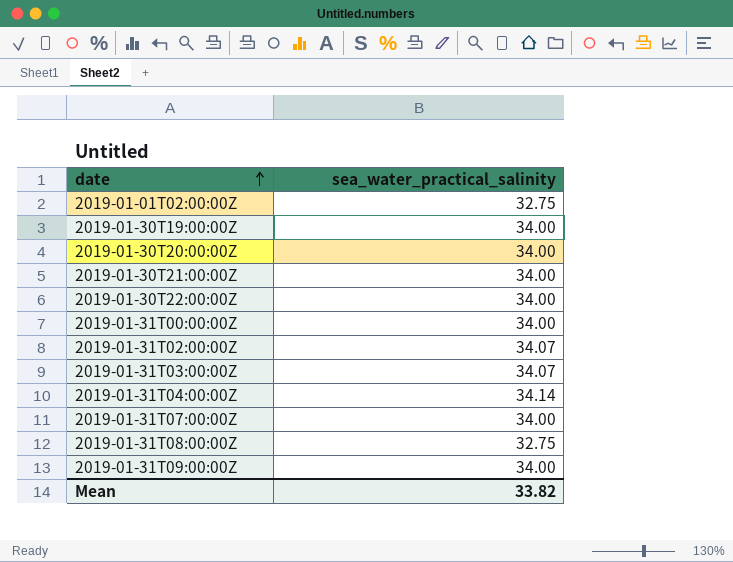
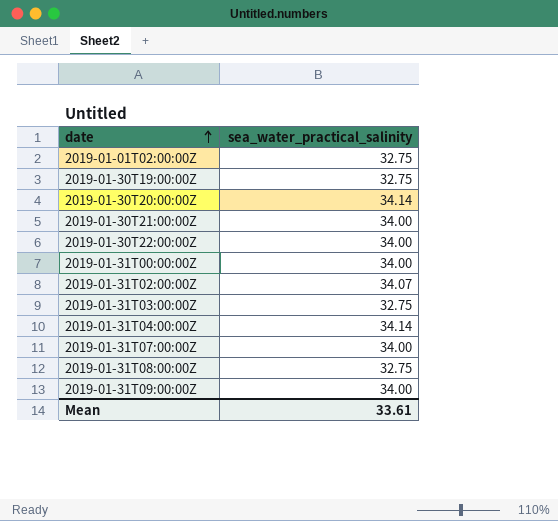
2019-01-30T19:00:00Z | sea_water_practical_salinity: 34.00 -> 32.75
2019-01-30T20:00:00Z | sea_water_practical_salinity: 34.00 -> 34.14
2019-01-31T03:00:00Z | sea_water_practical_salinity: 34.07 -> 32.75
Mean | sea_water_practical_salinity: 33.82 -> 33.61

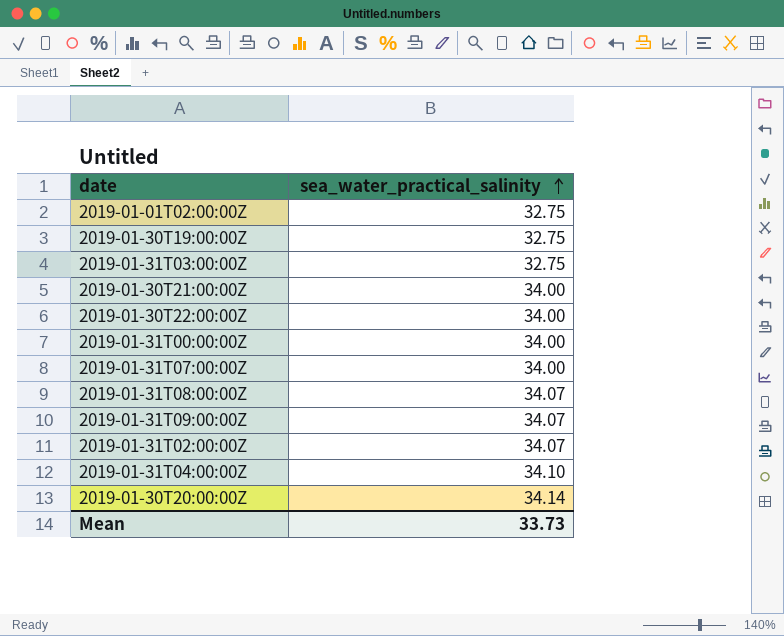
row order: date ascending -> sea_water_practical_salinity ascending
2019-01-31T08:00:00Z | sea_water_practical_salinity: 32.75 -> 34.07
2019-01-31T09:00:00Z | sea_water_practical_salinity: 34.00 -> 34.07
2019-01-31T04:00:00Z | sea_water_practical_salinity: 34.14 -> 34.10
Mean | sea_water_practical_salinity: 33.61 -> 33.73

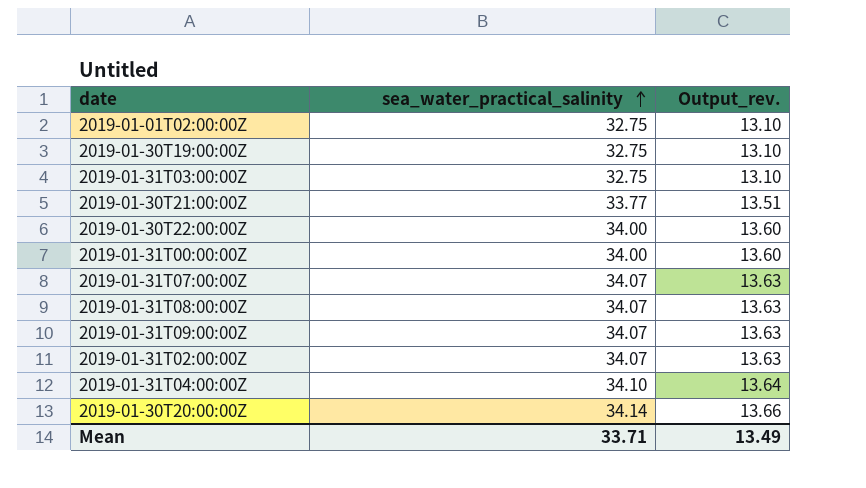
column Output_rev. | formula: none -> [sea_water_practical_salinity] * 0.4
2019-01-30T21:00:00Z | sea_water_practical_salinity: 34.00 -> 33.77
2019-01-31T07:00:00Z | sea_water_practical_salinity: 34.00 -> 34.07
Mean | sea_water_practical_salinity: 33.73 -> 33.71

